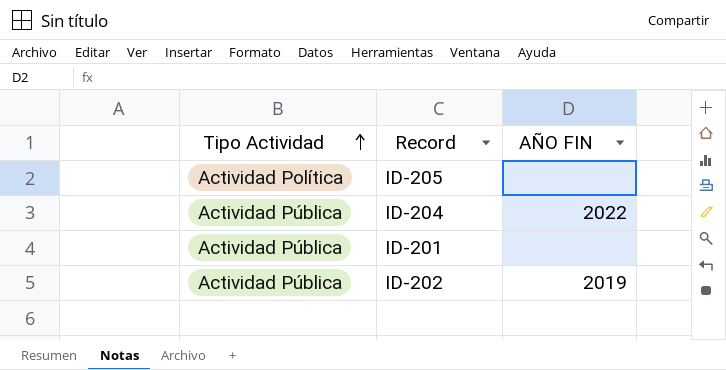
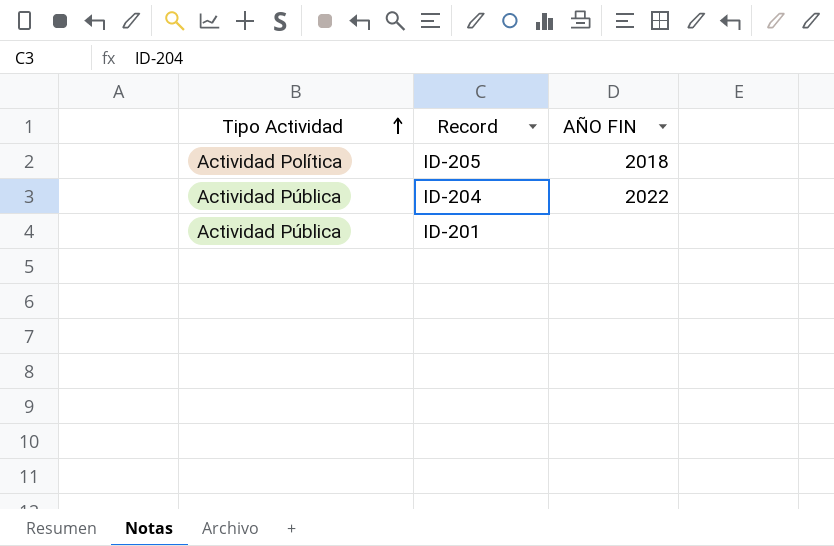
row ID-202: Actividad Pública | 2019 -> none
ID-205 | AÑO FIN: none -> 2018

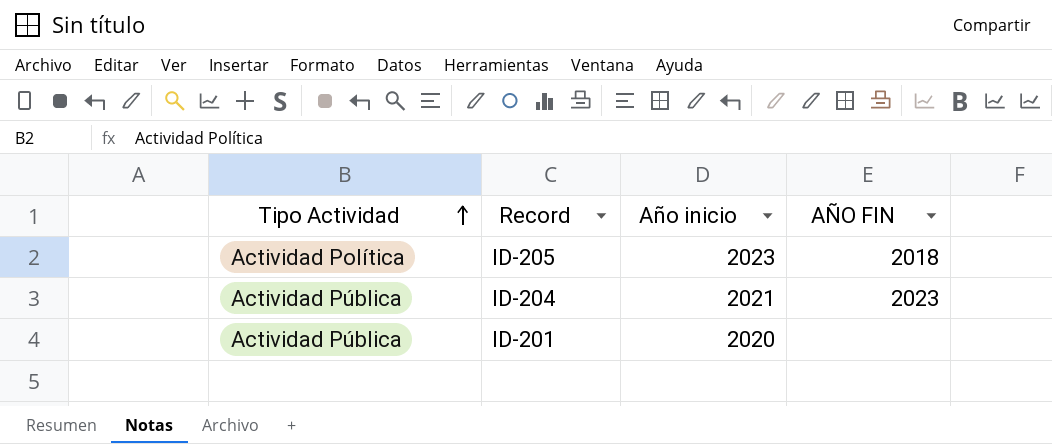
column Año inicio | position: none -> 3
ID-204 | AÑO FIN: 2022 -> 2023

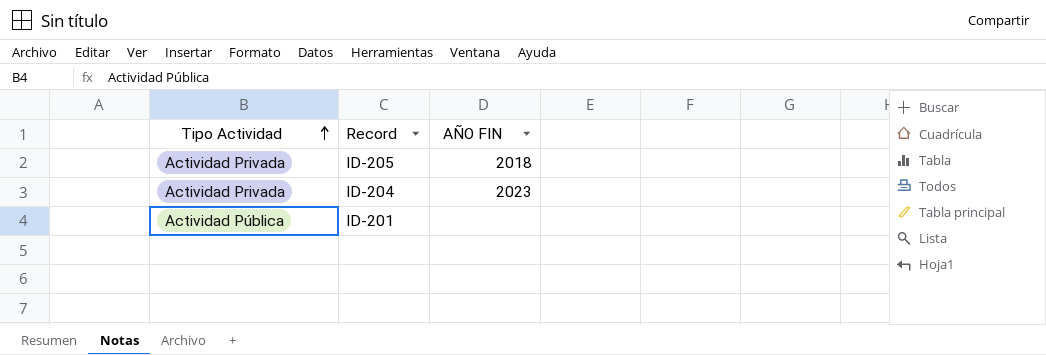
column Año inicio | position: 3 -> none
ID-205 | Tipo Actividad: Actividad Política -> Actividad Privada
ID-204 | Tipo Actividad: Actividad Pública -> Actividad Privada

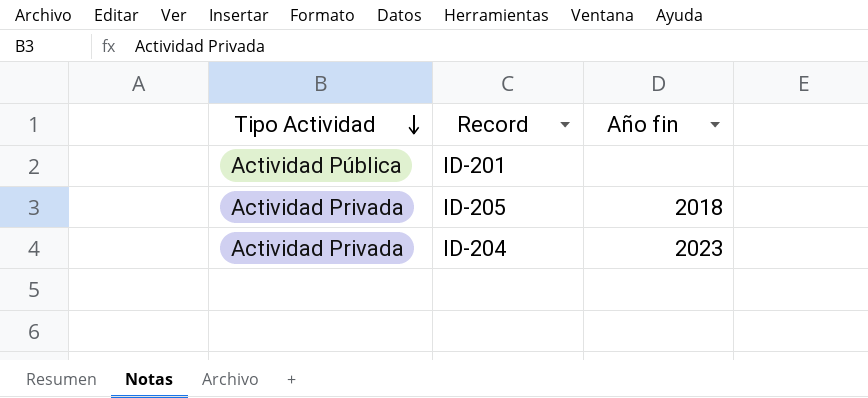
row order: Tipo Actividad ascending -> Tipo Actividad descending
column name: AÑO FIN -> Año fin

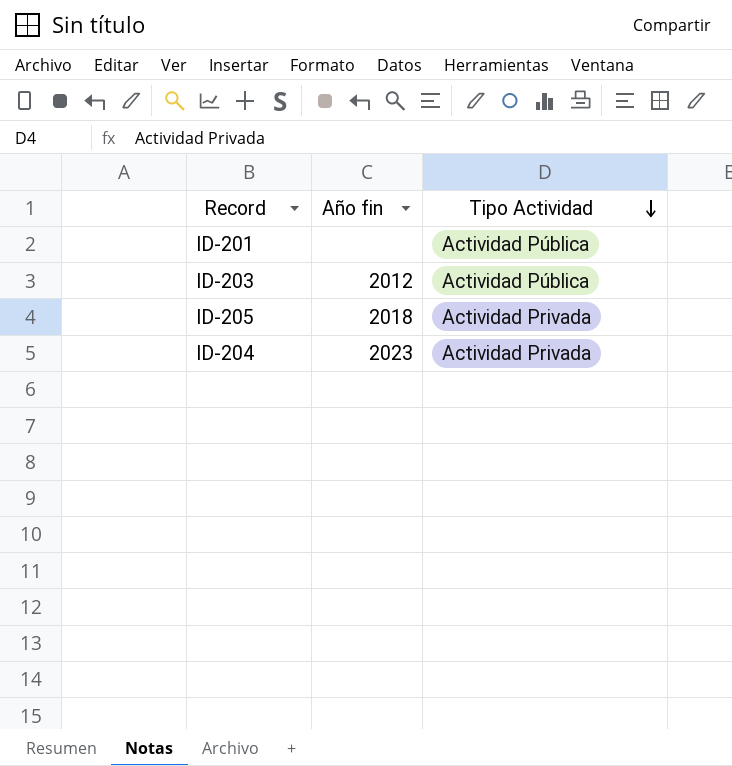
column Tipo Actividad | position: 1 -> 3
row ID-203: none -> 2012 | Actividad Pública

